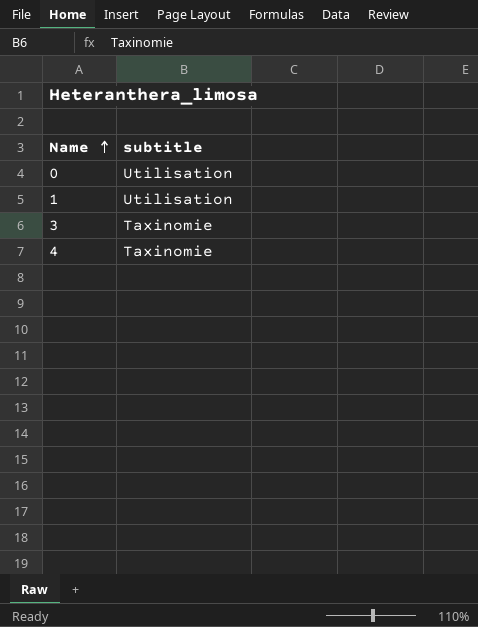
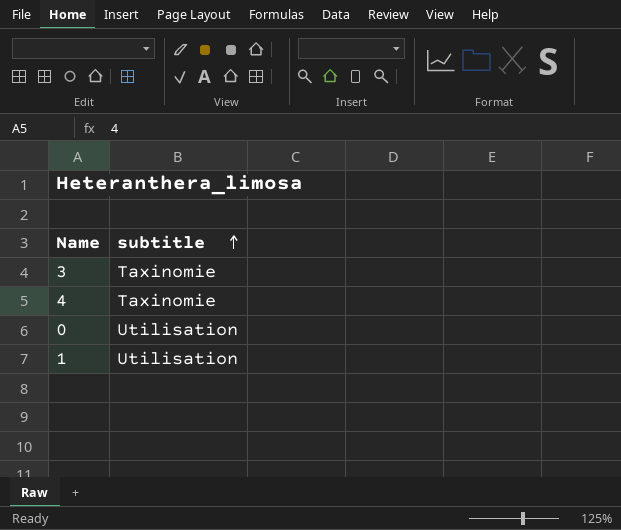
row order: Name ascending -> subtitle ascending

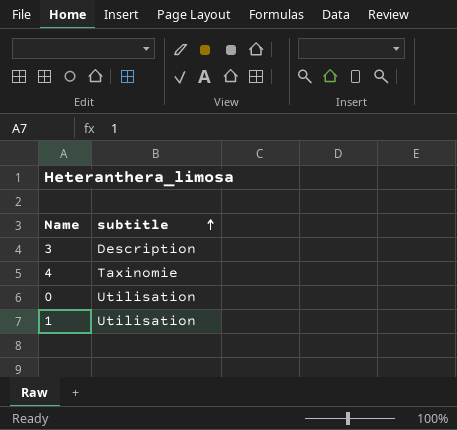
3 | subtitle: Taxinomie -> Description

